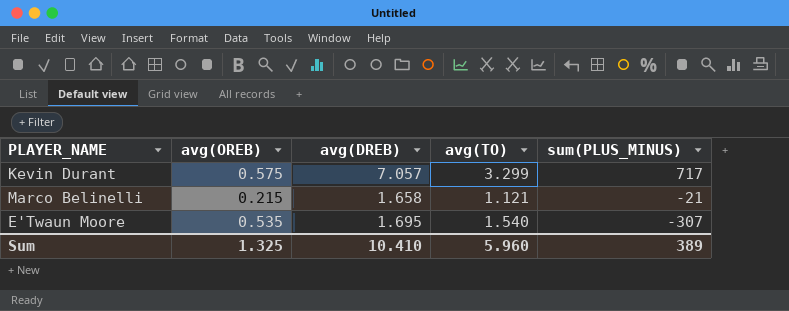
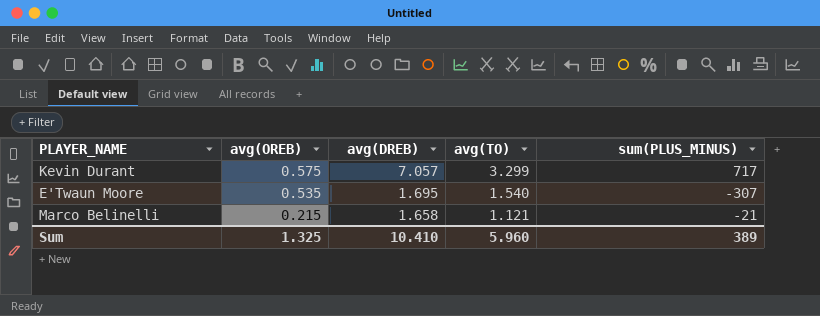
row order: sum(PLUS_MINUS) descending -> avg(OREB) descending

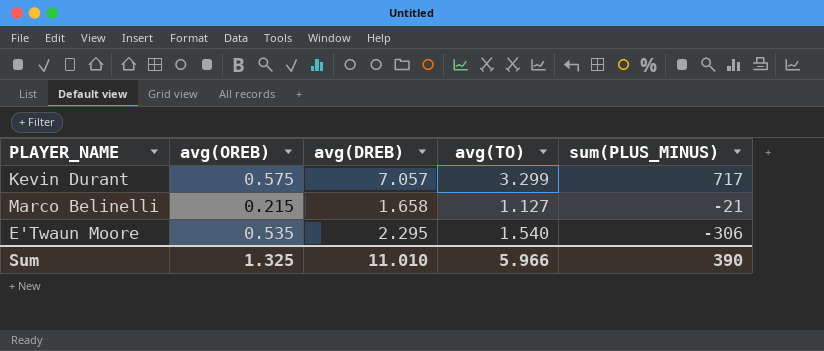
row order: avg(OREB) descending -> sum(PLUS_MINUS) descending
Marco Belinelli | avg(TO): 1.121 -> 1.127
E'Twaun Moore | avg(DREB): 1.695 -> 2.295
E'Twaun Moore | sum(PLUS_MINUS): -307 -> -306
Sum | avg(DREB): 10.410 -> 11.010
Sum | avg(TO): 5.960 -> 5.966
Sum | sum(PLUS_MINUS): 389 -> 390

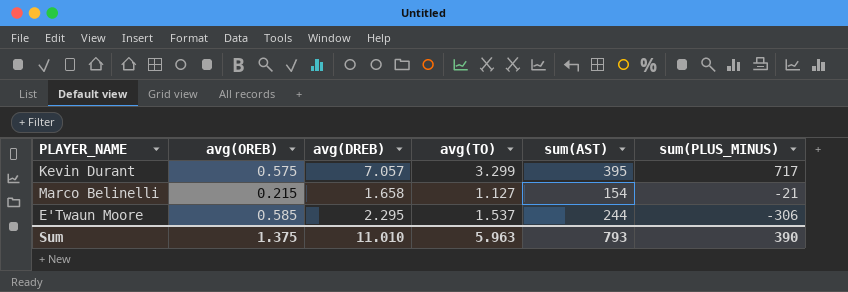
column sum(AST) | position: none -> 5
E'Twaun Moore | avg(OREB): 0.535 -> 0.585
E'Twaun Moore | avg(TO): 1.540 -> 1.537
Sum | avg(OREB): 1.325 -> 1.375
Sum | avg(TO): 5.966 -> 5.963

